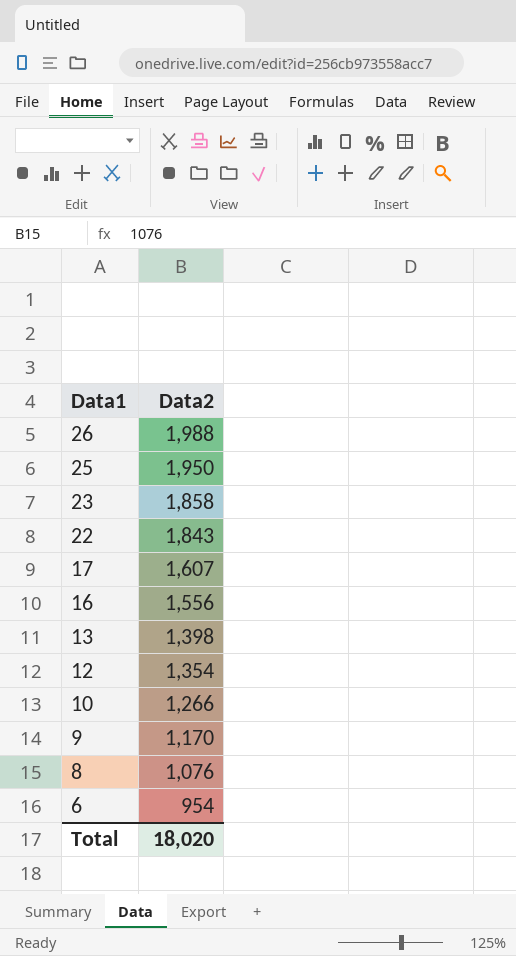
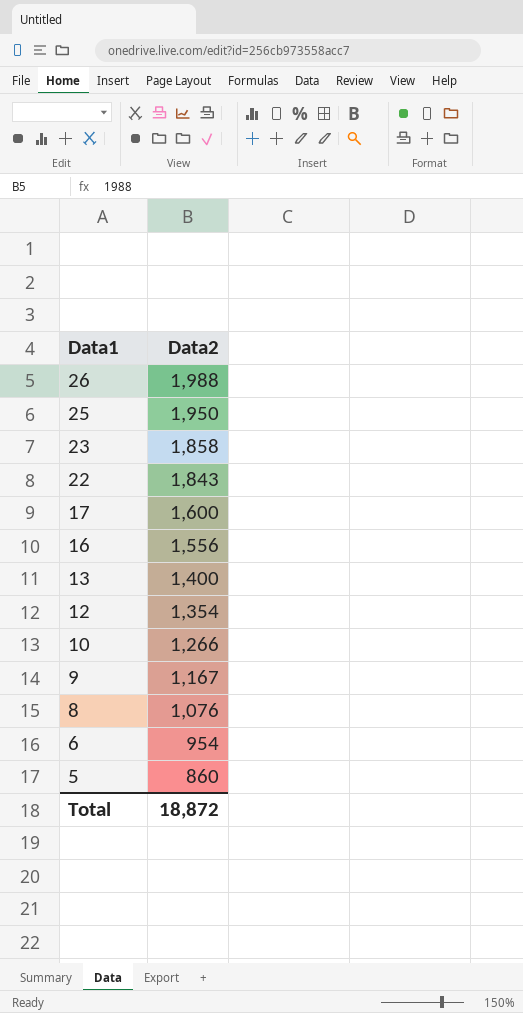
17 | Data2: 1,607 -> 1,600
13 | Data2: 1,398 -> 1,400
9 | Data2: 1,170 -> 1,167
row 5: none -> 860
Total | Data2: 18,020 -> 18,872

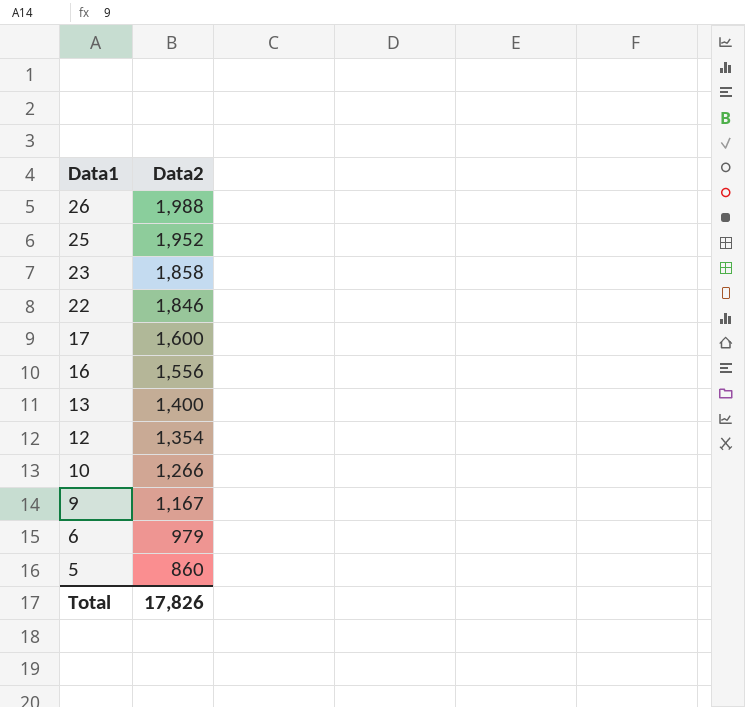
row 8: 1,076 -> none
25 | Data2: 1,950 -> 1,952
22 | Data2: 1,843 -> 1,846
6 | Data2: 954 -> 979
Total | Data2: 18,872 -> 17,826

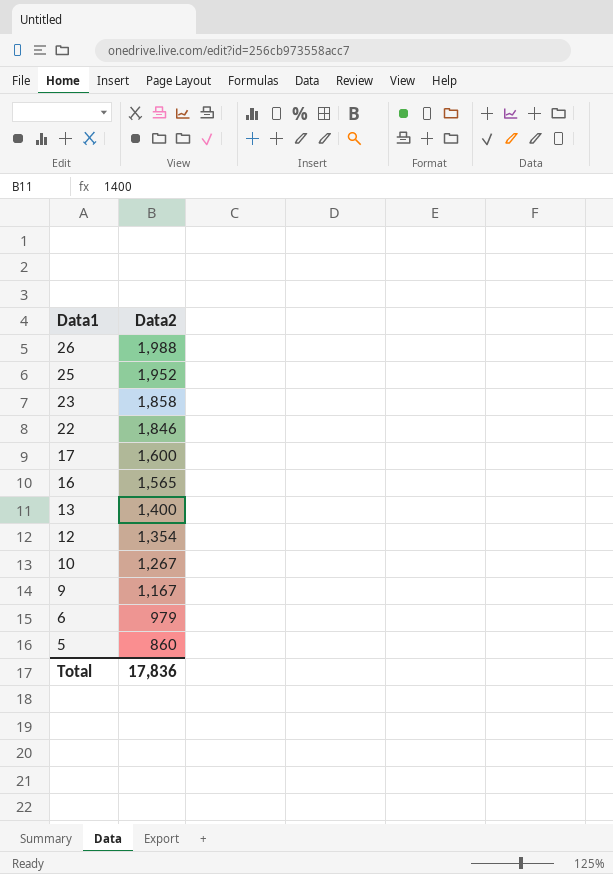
16 | Data2: 1,556 -> 1,565
10 | Data2: 1,266 -> 1,267
Total | Data2: 17,826 -> 17,836

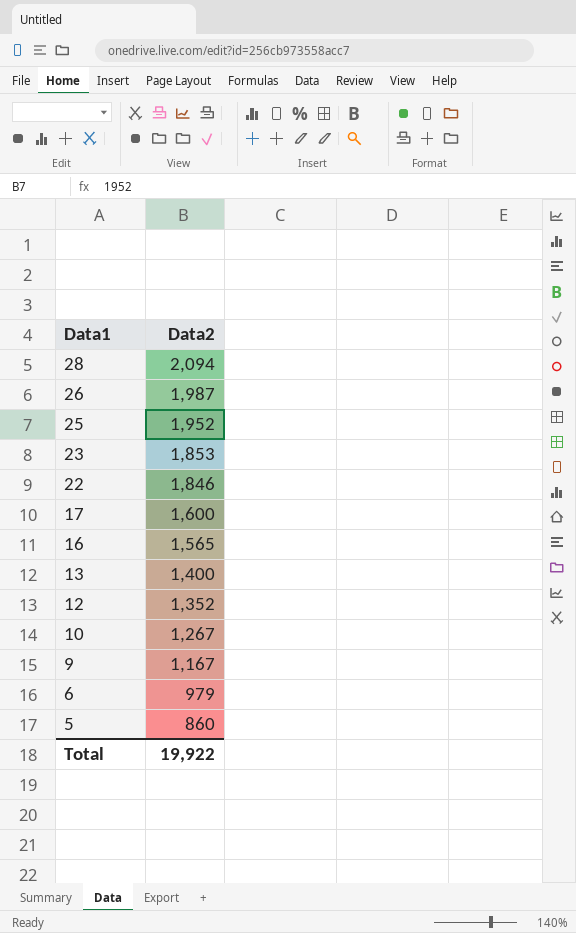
row 28: none -> 2,094
26 | Data2: 1,988 -> 1,987
23 | Data2: 1,858 -> 1,853
12 | Data2: 1,354 -> 1,352
Total | Data2: 17,836 -> 19,922

